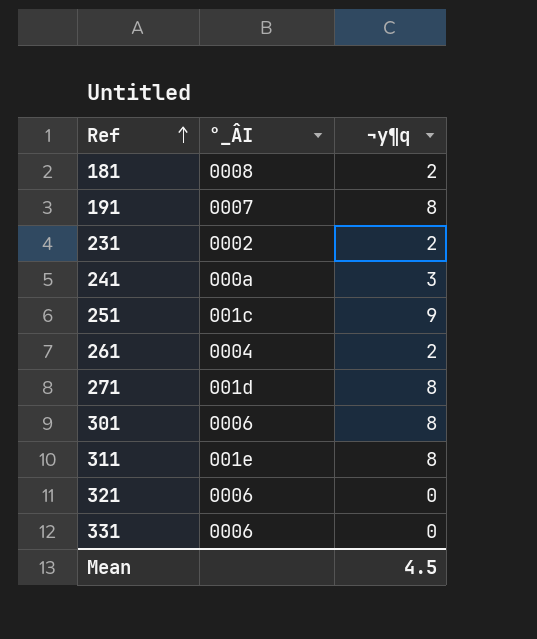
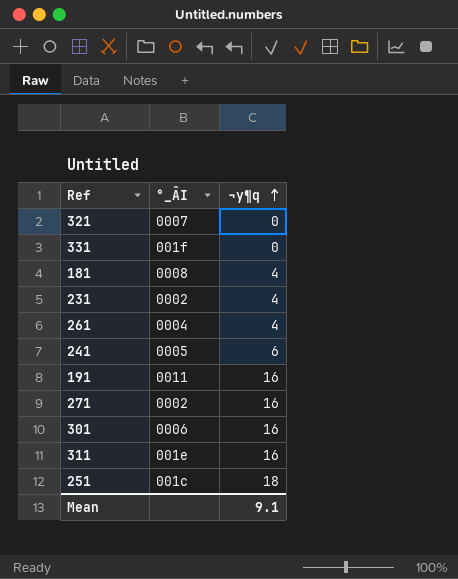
row order: Ref ascending -> ¬y¶q ascending
321 | °_ÂI: 0006 -> 0007
331 | °_ÂI: 0006 -> 001f
181 | ¬y¶q: 2 -> 4
231 | ¬y¶q: 2 -> 4
261 | ¬y¶q: 2 -> 4
241 | °_ÂI: 000a -> 0005
241 | ¬y¶q: 3 -> 6
191 | °_ÂI: 0007 -> 0011
191 | ¬y¶q: 8 -> 16
271 | °_ÂI: 001d -> 0002
271 | ¬y¶q: 8 -> 16
301 | ¬y¶q: 8 -> 16
311 | ¬y¶q: 8 -> 16
251 | ¬y¶q: 9 -> 18
Mean | ¬y¶q: 4.5 -> 9.1

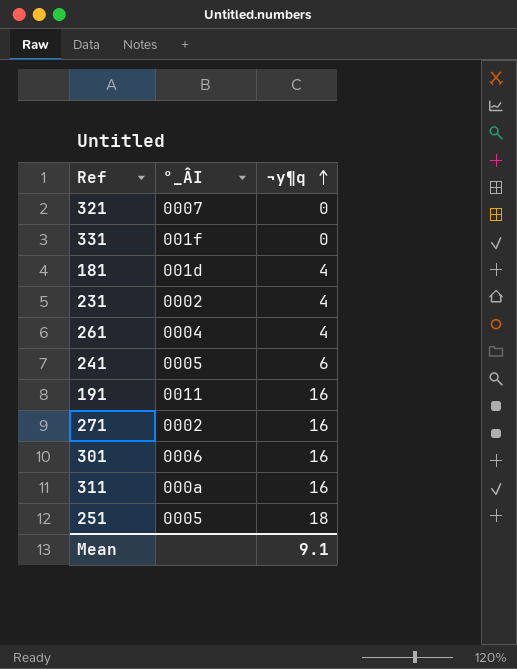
181 | °_ÂI: 0008 -> 001d
311 | °_ÂI: 001e -> 000a
251 | °_ÂI: 001c -> 0005

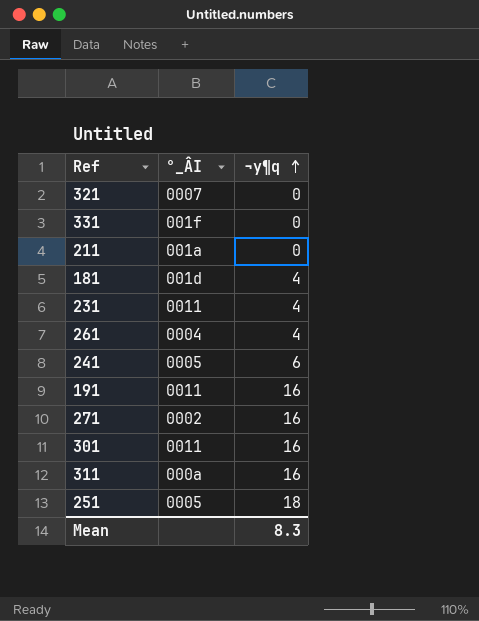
row 211: none -> 001a | 0
231 | °_ÂI: 0002 -> 0011
301 | °_ÂI: 0006 -> 0011
Mean | ¬y¶q: 9.1 -> 8.3

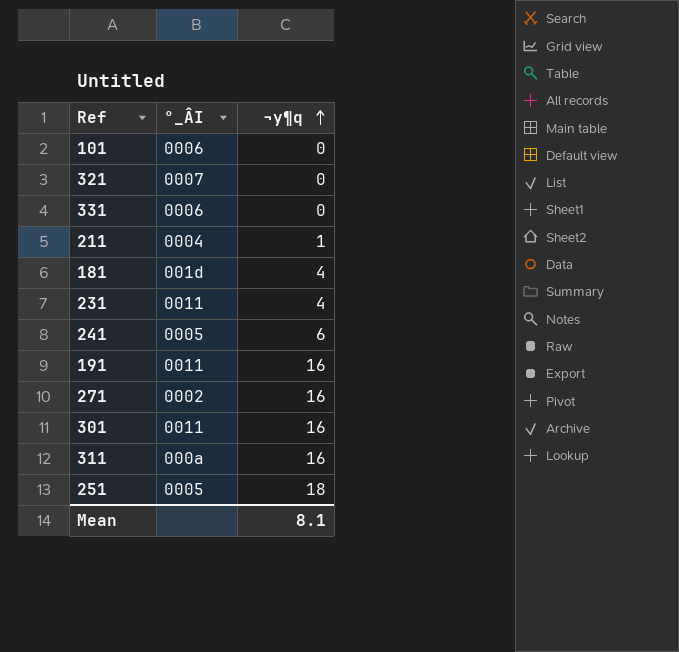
row 261: 0004 | 4 -> none
row 101: none -> 0006 | 0
331 | °_ÂI: 001f -> 0006
211 | °_ÂI: 001a -> 0004
211 | ¬y¶q: 0 -> 1
Mean | ¬y¶q: 8.3 -> 8.1

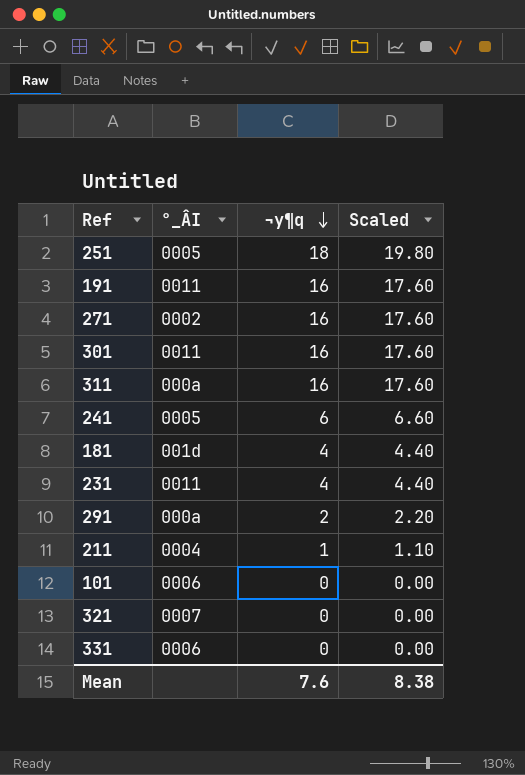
row order: ¬y¶q ascending -> ¬y¶q descending
column Scaled | formula: none -> [¬y¶q] * 1.1
row 291: none -> 000a | 2 | 2.20
Mean | ¬y¶q: 8.1 -> 7.6

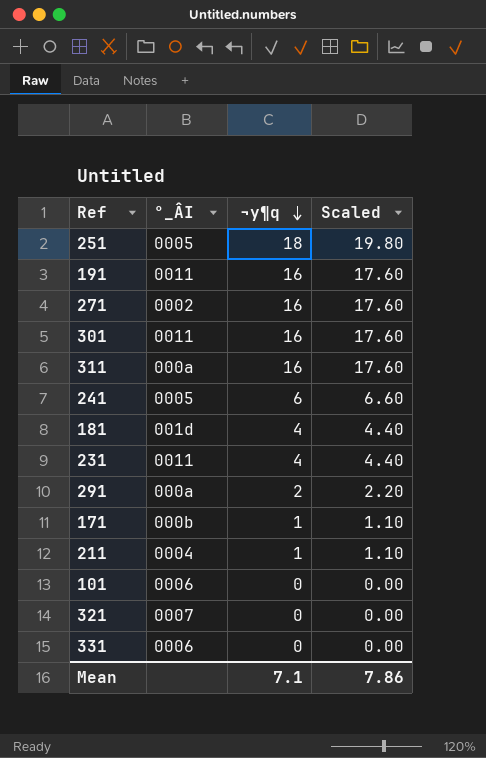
row 171: none -> 000b | 1 | 1.10
Mean | ¬y¶q: 7.6 -> 7.1
Mean | Scaled: 8.38 -> 7.86

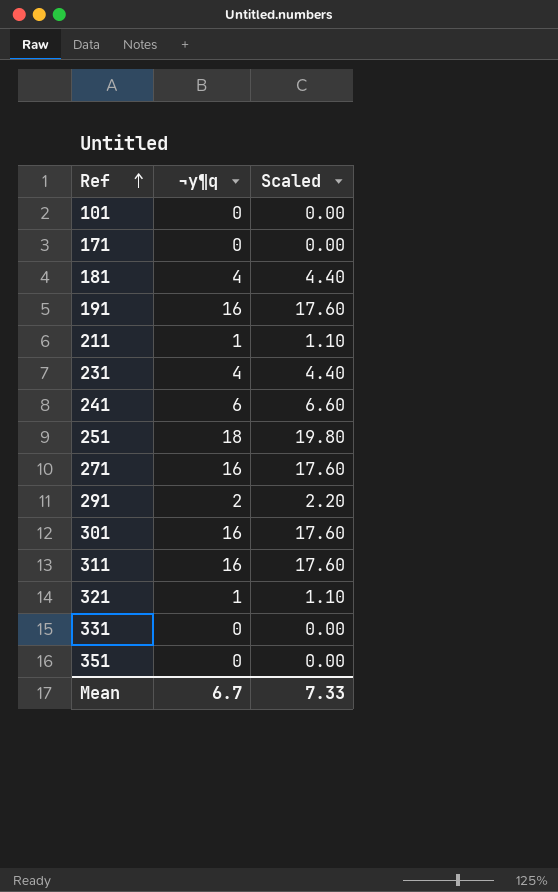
row order: ¬y¶q descending -> Ref ascending
column °_ÂI | position: 2 -> none
171 | ¬y¶q: 1 -> 0
171 | Scaled: 1.10 -> 0.00
321 | ¬y¶q: 0 -> 1
321 | Scaled: 0.00 -> 1.10
row 351: none -> 0 | 0.00
Mean | ¬y¶q: 7.1 -> 6.7
Mean | Scaled: 7.86 -> 7.33

